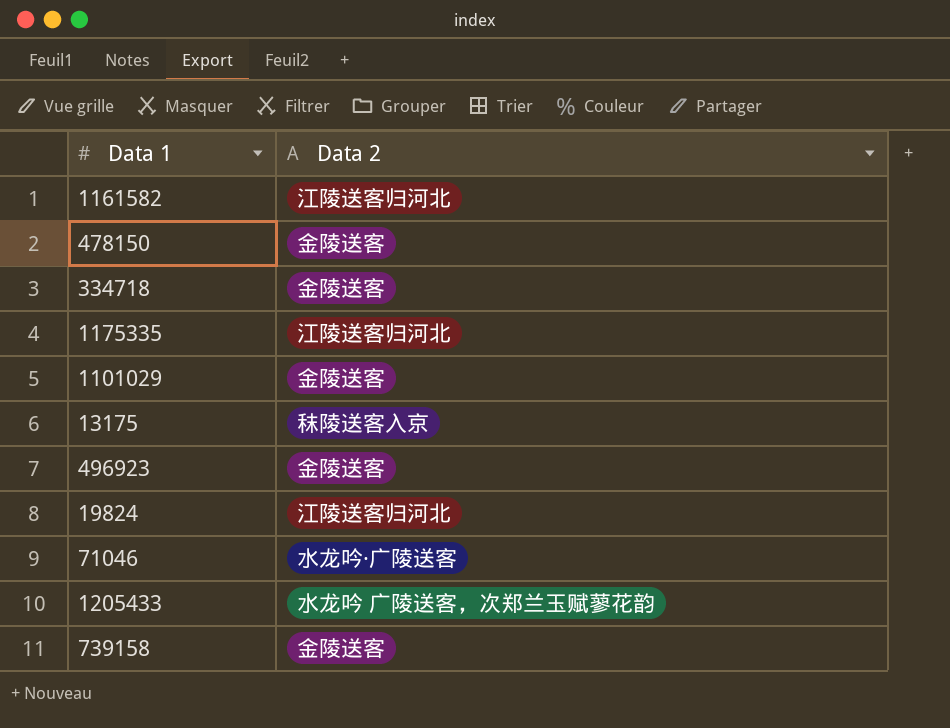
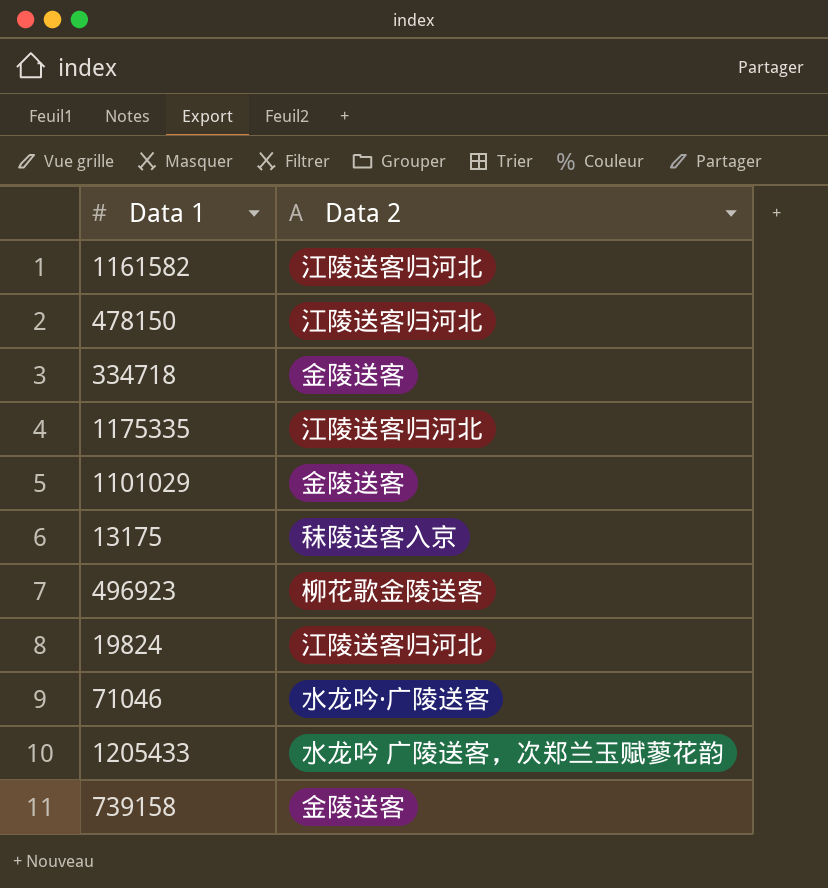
478150 | Data 2: 金陵送客 -> 江陵送客归河北
496923 | Data 2: 金陵送客 -> 柳花歌金陵送客

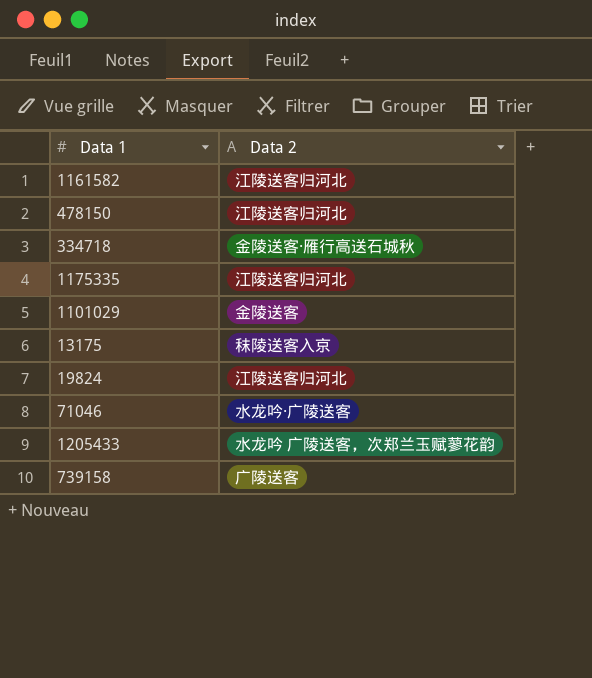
row 496923: 柳花歌金陵送客 -> none
334718 | Data 2: 金陵送客 -> 金陵送客·雁行高送石城秋
739158 | Data 2: 金陵送客 -> 广陵送客

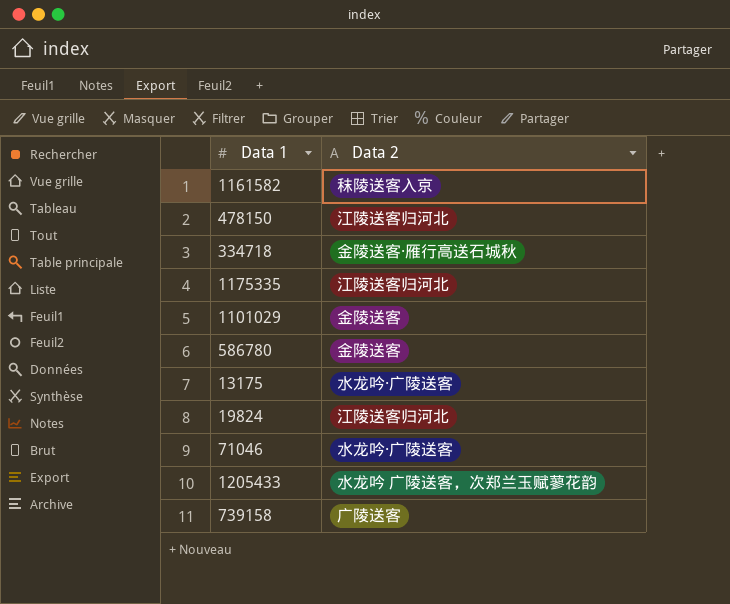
1161582 | Data 2: 江陵送客归河北 -> 秣陵送客入京
row 586780: none -> 金陵送客
13175 | Data 2: 秣陵送客入京 -> 水龙吟·广陵送客

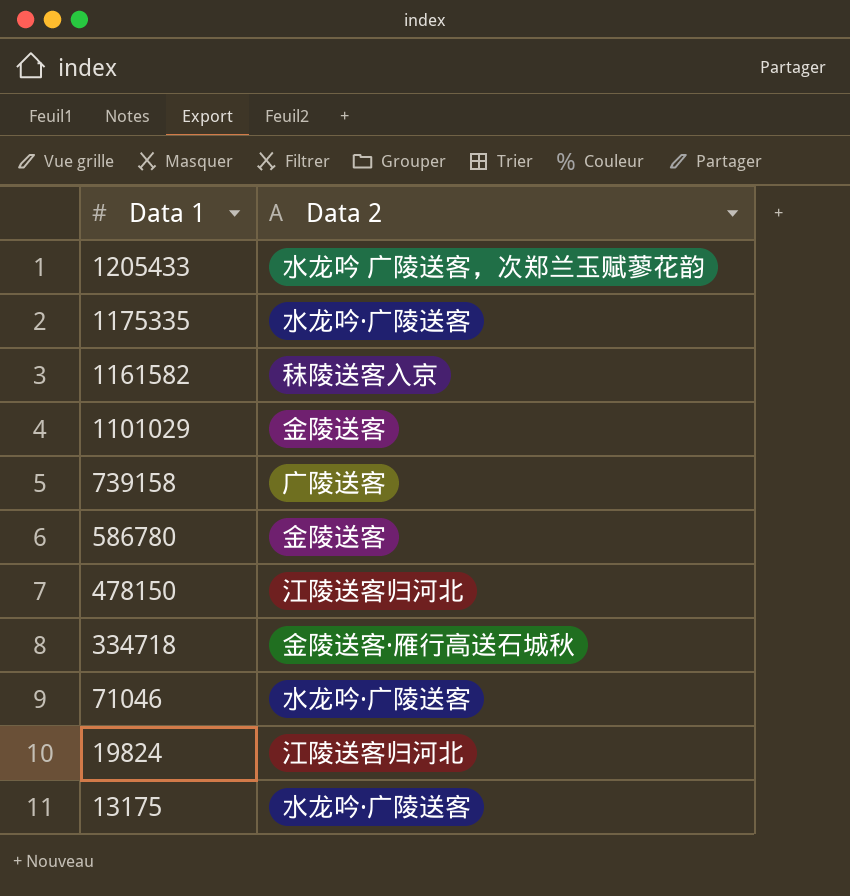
row order: none -> Data 1 descending
1175335 | Data 2: 江陵送客归河北 -> 水龙吟·广陵送客

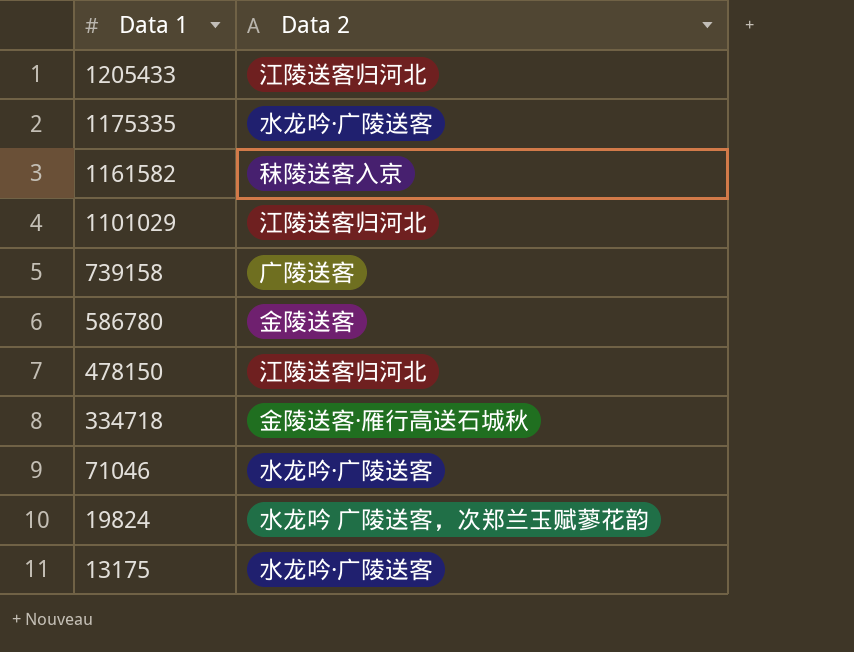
1205433 | Data 2: 水龙吟 广陵送客，次郑兰玉赋蓼花韵 -> 江陵送客归河北
1101029 | Data 2: 金陵送客 -> 江陵送客归河北
19824 | Data 2: 江陵送客归河北 -> 水龙吟 广陵送客，次郑兰玉赋蓼花韵

